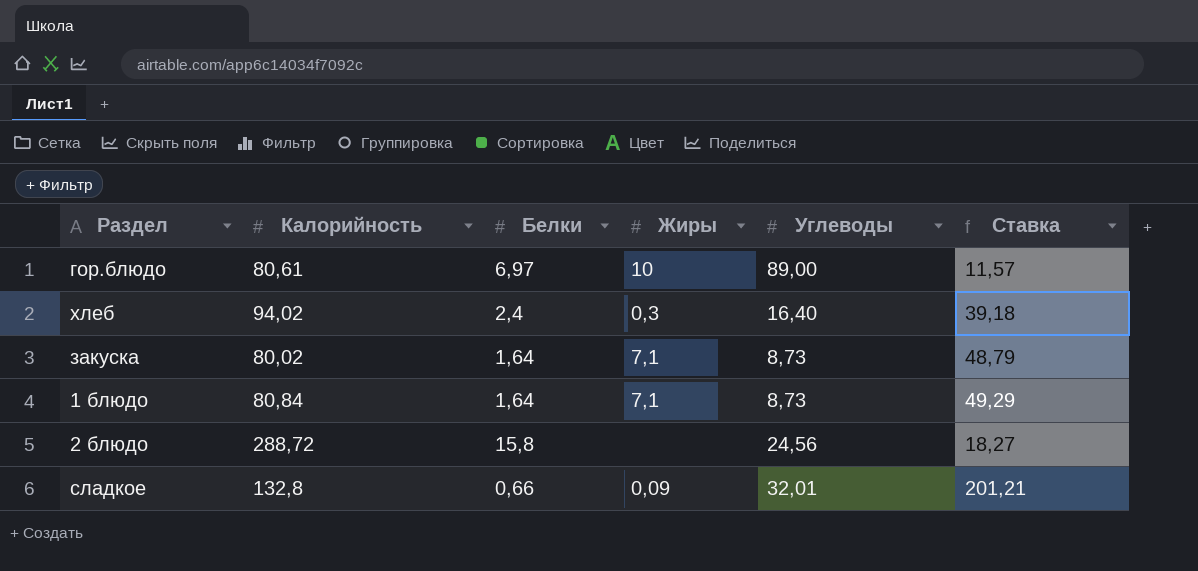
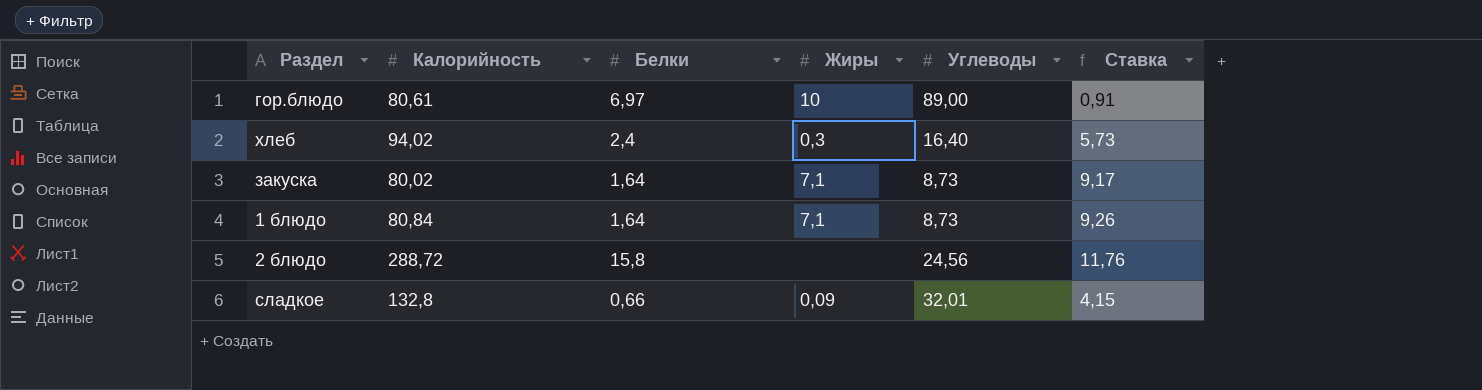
column Ставка | formula: [Калорийность] / [Белки] -> [Калорийность] / [Углеводы]

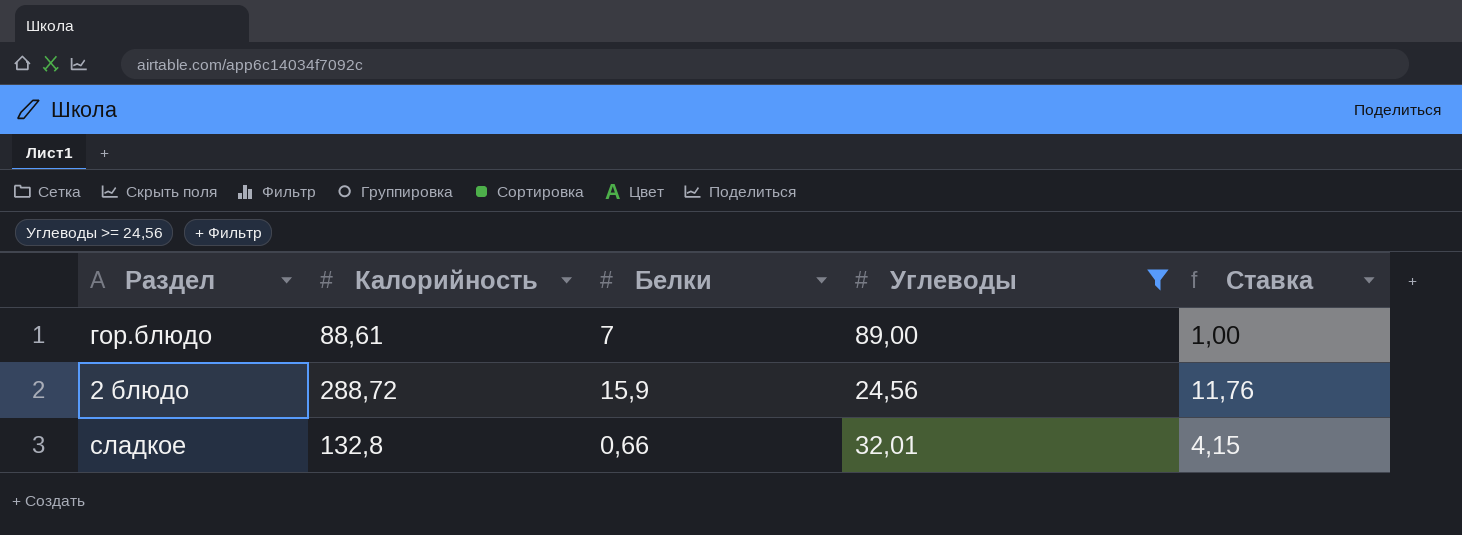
filter: none -> Углеводы >= 24,56
column Жиры | position: 4 -> none
гор.блюдо | Калорийность: 80,61 -> 88,61
гор.блюдо | Белки: 6,97 -> 7
гор.блюдо | Ставка: 0,91 -> 1,00
2 блюдо | Белки: 15,8 -> 15,9

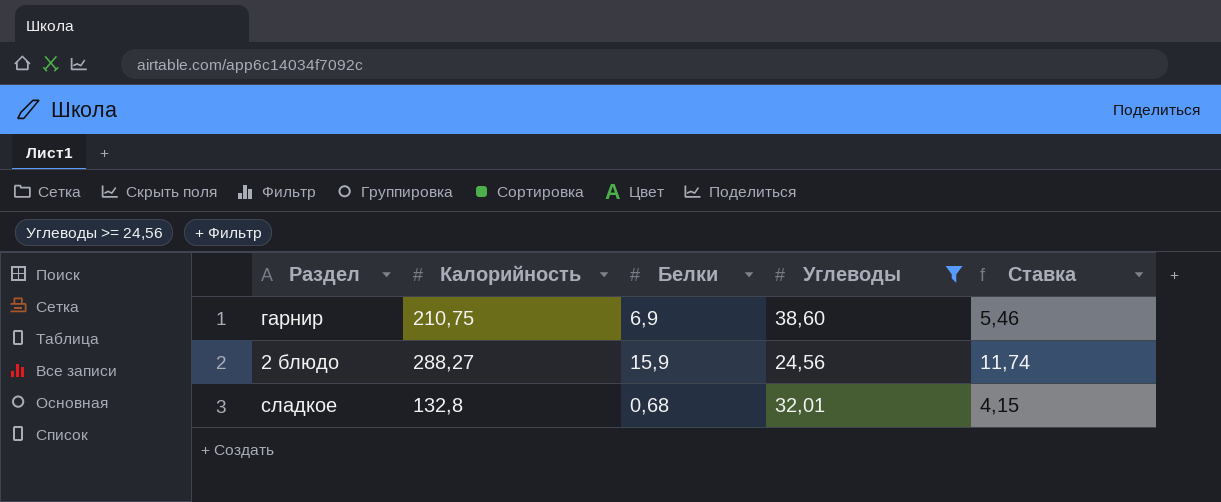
row гор.блюдо: 88,61 | 7 | 89,00 | 1,00 -> none
row гарнир: none -> 210,75 | 6,9 | 38,60 | 5,46
2 блюдо | Калорийность: 288,72 -> 288,27
2 блюдо | Ставка: 11,76 -> 11,74
сладкое | Белки: 0,66 -> 0,68

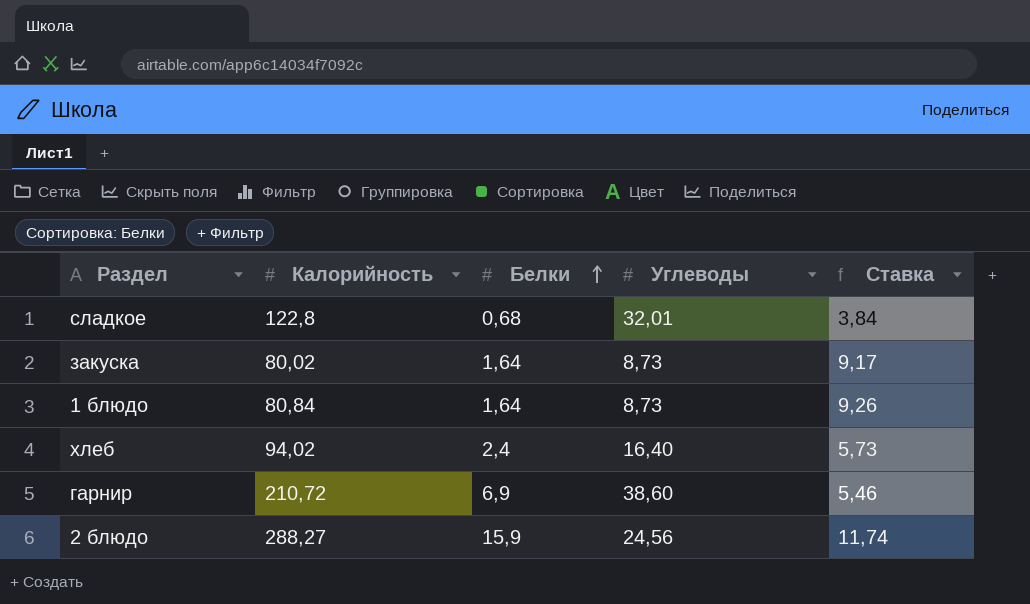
filter: Углеводы >= 24,56 -> none
row order: none -> Белки ascending
сладкое | Калорийность: 132,8 -> 122,8
сладкое | Ставка: 4,15 -> 3,84
гарнир | Калорийность: 210,75 -> 210,72

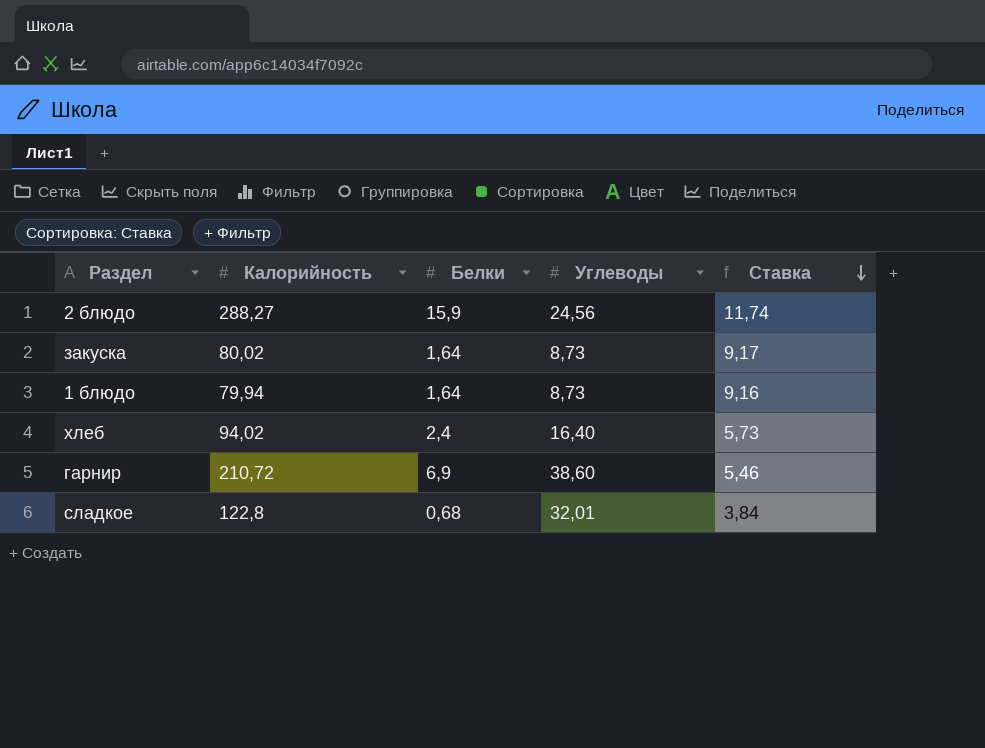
row order: Белки ascending -> Ставка descending
1 блюдо | Калорийность: 80,84 -> 79,94
1 блюдо | Ставка: 9,26 -> 9,16

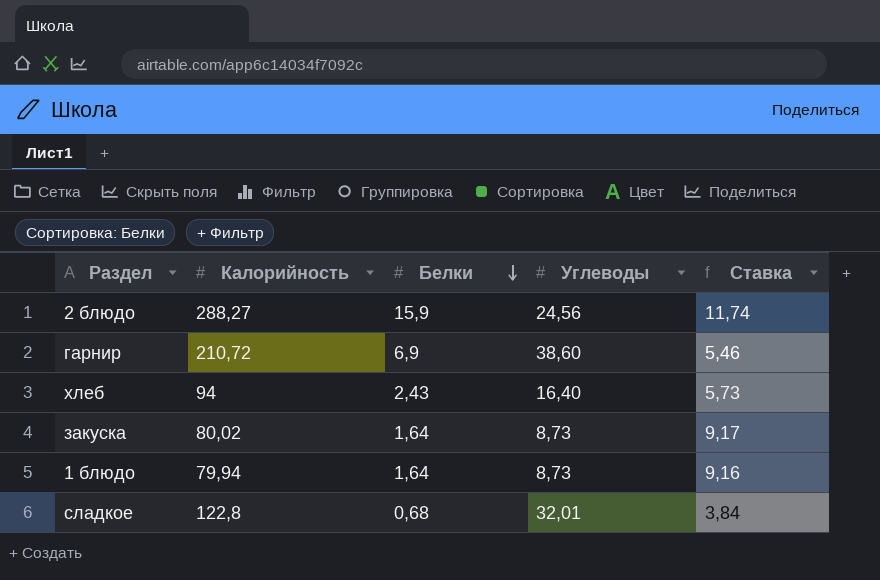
row order: Ставка descending -> Белки descending
хлеб | Калорийность: 94,02 -> 94
хлеб | Белки: 2,4 -> 2,43

